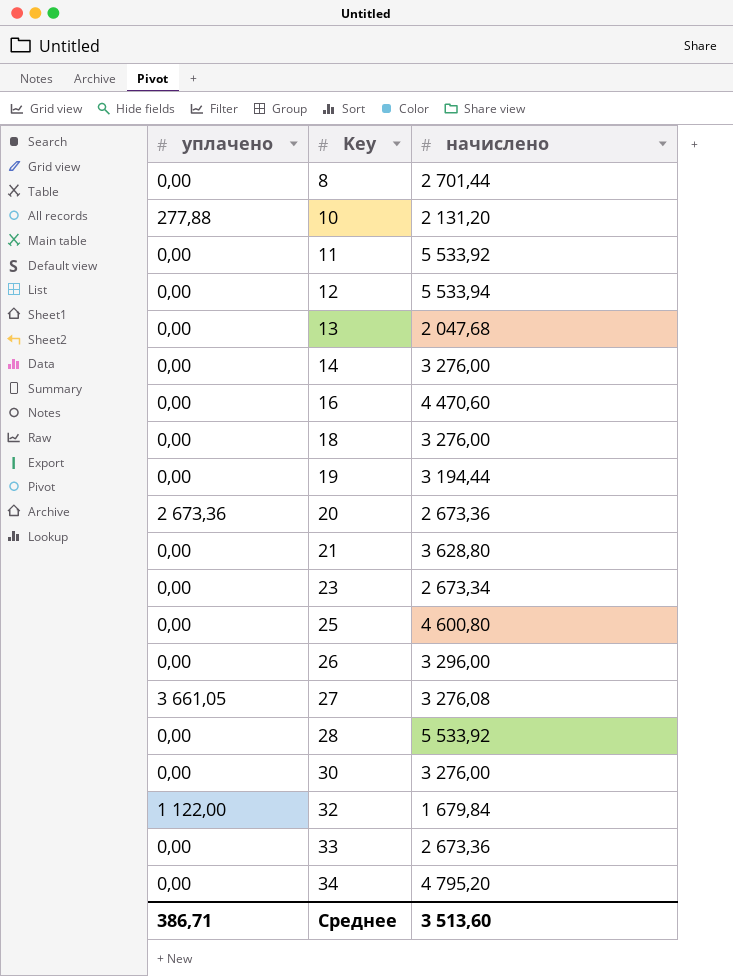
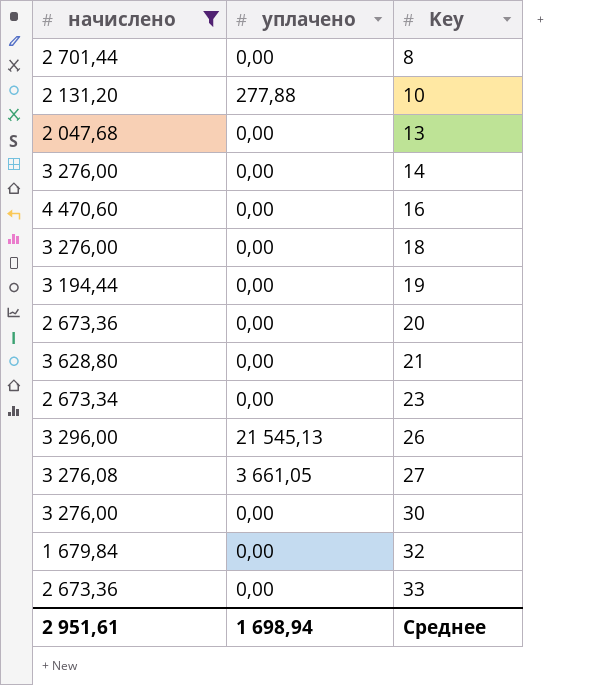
filter: none -> начислено <= 4 470,60
column начислено | position: 3 -> 1
20 | уплачено: 2 673,36 -> 0,00
26 | уплачено: 0,00 -> 21 545,13
32 | уплачено: 1 122,00 -> 0,00
Среднее | начислено: 3 513,60 -> 2 951,61
Среднее | уплачено: 386,71 -> 1 698,94

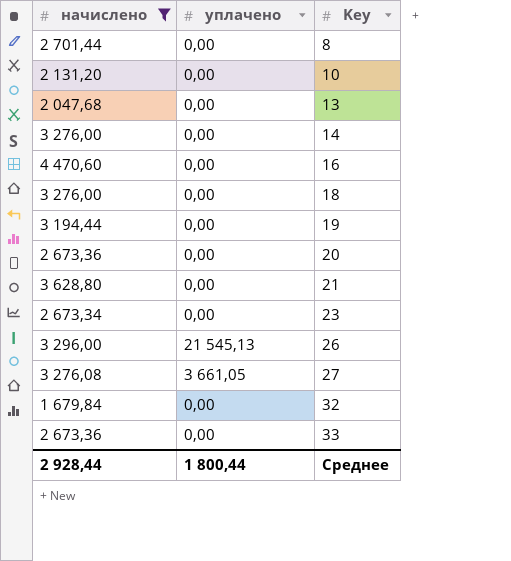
row 30: 3 276,00 | 0,00 -> none
10 | уплачено: 277,88 -> 0,00
Среднее | начислено: 2 951,61 -> 2 928,44
Среднее | уплачено: 1 698,94 -> 1 800,44

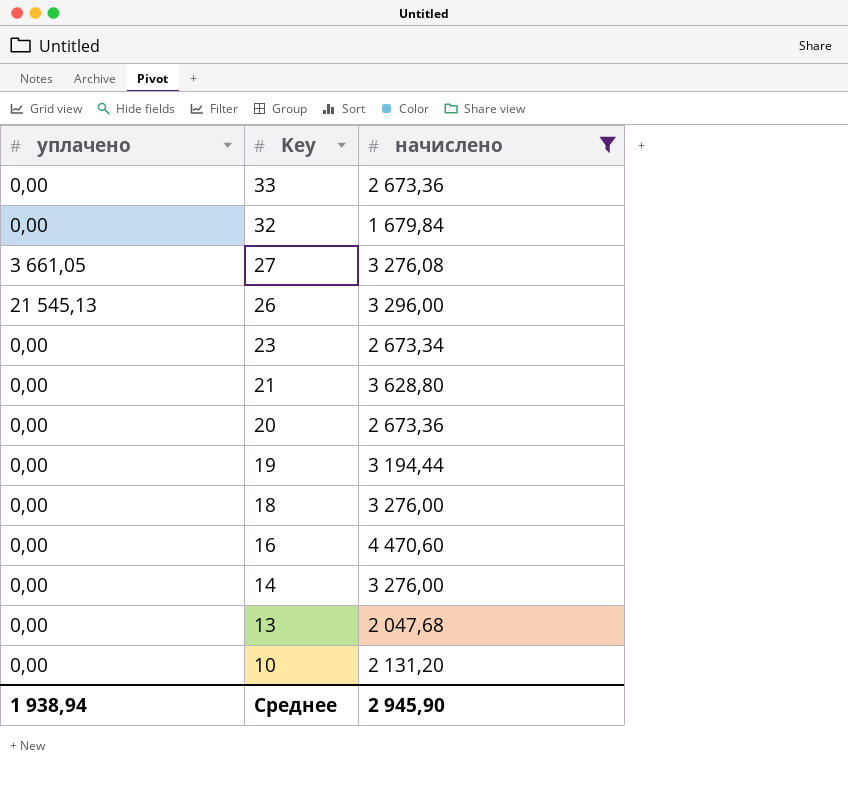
row order: Key ascending -> Key descending
column начислено | position: 1 -> 3
row 8: 2 701,44 | 0,00 -> none
Среднее | уплачено: 1 800,44 -> 1 938,94
Среднее | начислено: 2 928,44 -> 2 945,90

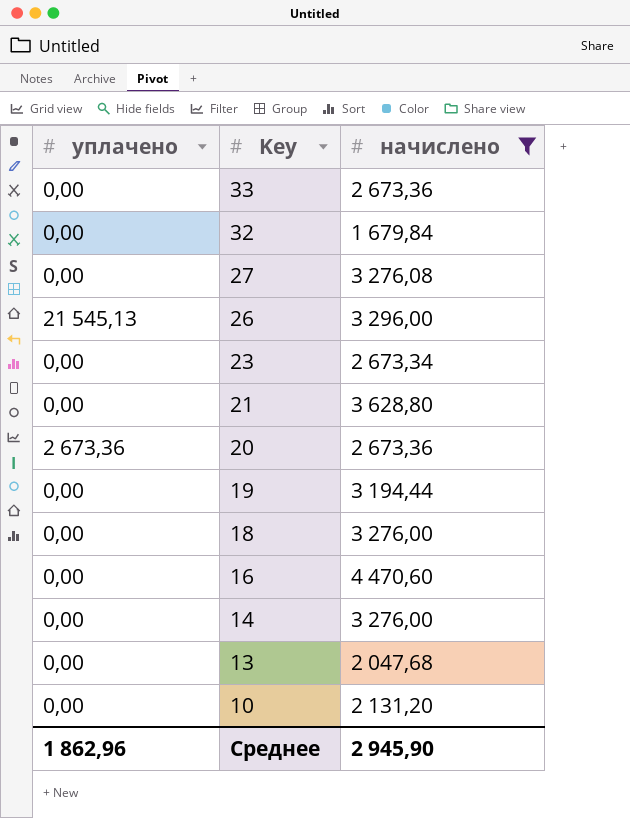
27 | уплачено: 3 661,05 -> 0,00
20 | уплачено: 0,00 -> 2 673,36
Среднее | уплачено: 1 938,94 -> 1 862,96

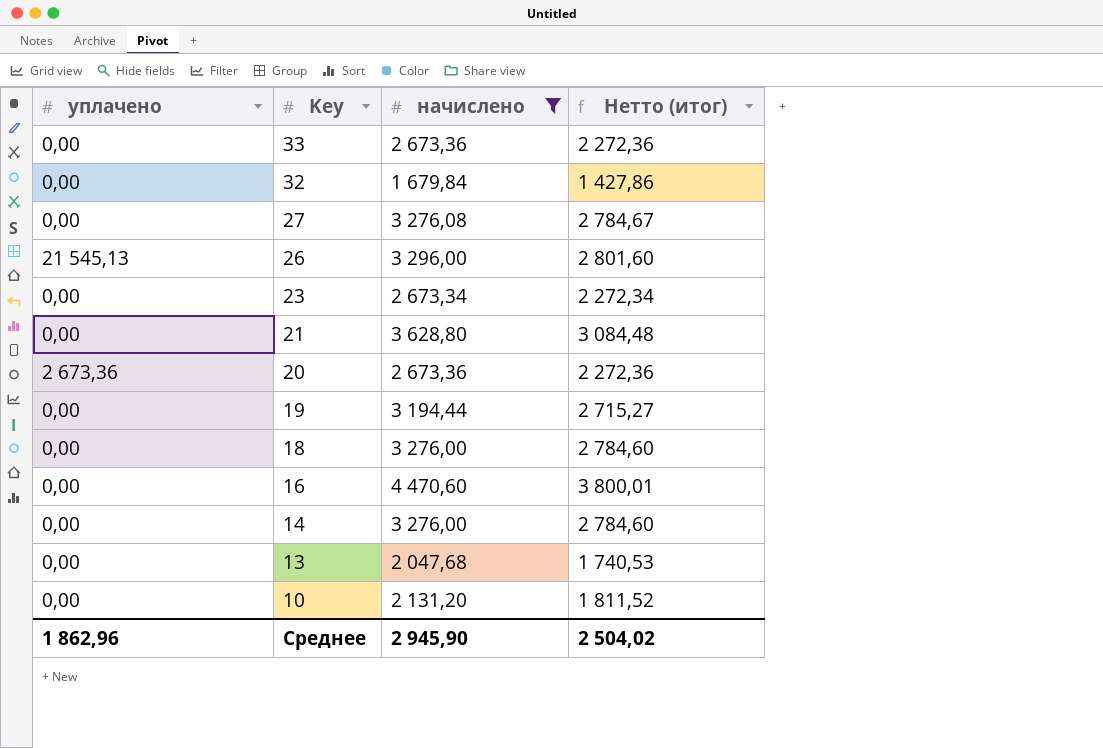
column Нетто (итог) | formula: none -> [начислено] * 0,85

